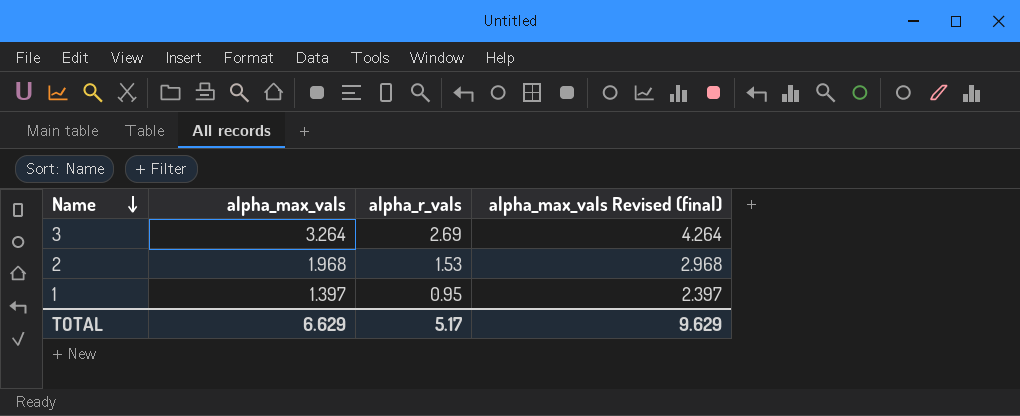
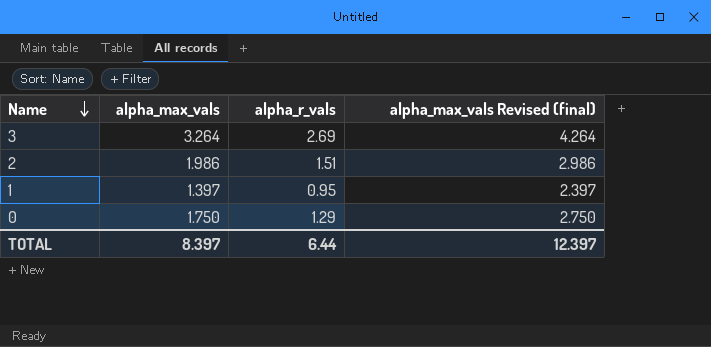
2 | alpha_max_vals: 1.968 -> 1.986
2 | alpha_r_vals: 1.53 -> 1.51
2 | alpha_max_vals Revised (final): 2.968 -> 2.986
row 0: none -> 1.750 | 1.29 | 2.750
TOTAL | alpha_max_vals: 6.629 -> 8.397
TOTAL | alpha_r_vals: 5.17 -> 6.44
TOTAL | alpha_max_vals Revised (final): 9.629 -> 12.397

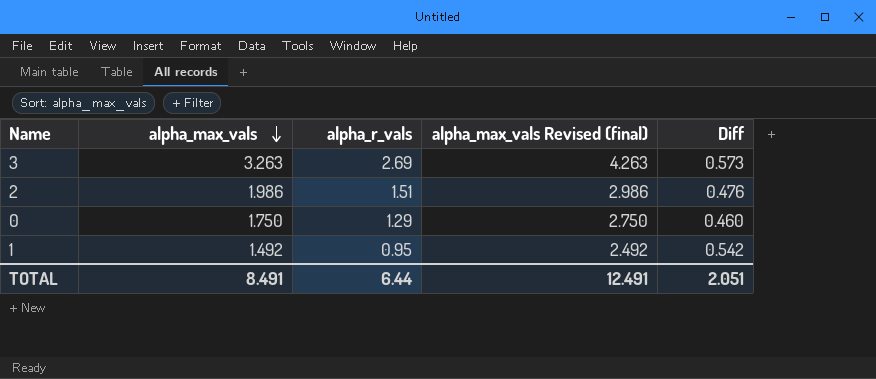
row order: Name descending -> alpha_max_vals descending
column Diff | formula: none -> [alpha_max_vals] - [alpha_r_vals]
3 | alpha_max_vals: 3.264 -> 3.263
3 | alpha_max_vals Revised (final): 4.264 -> 4.263
1 | alpha_max_vals: 1.397 -> 1.492
1 | alpha_max_vals Revised (final): 2.397 -> 2.492
TOTAL | alpha_max_vals: 8.397 -> 8.491
TOTAL | alpha_max_vals Revised (final): 12.397 -> 12.491

